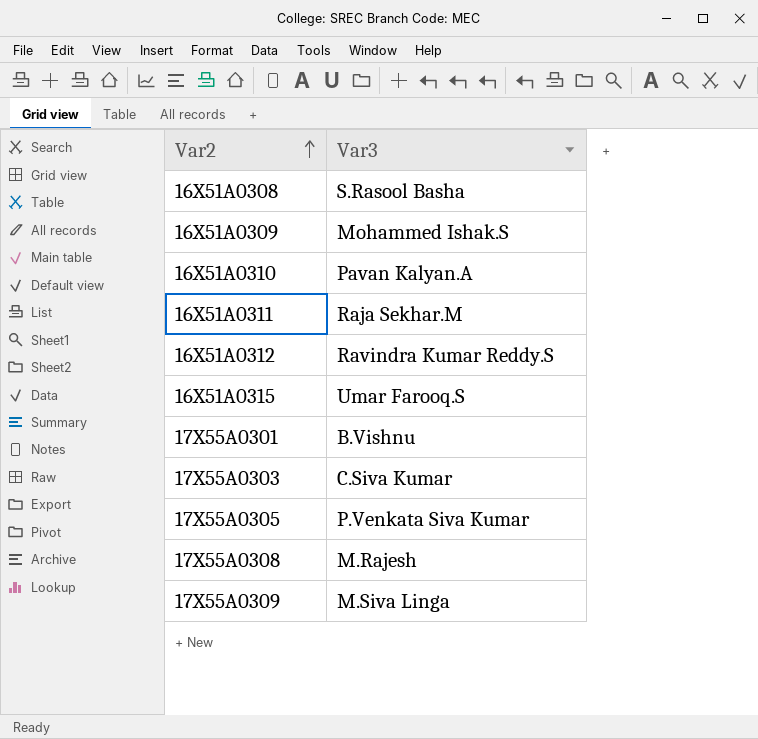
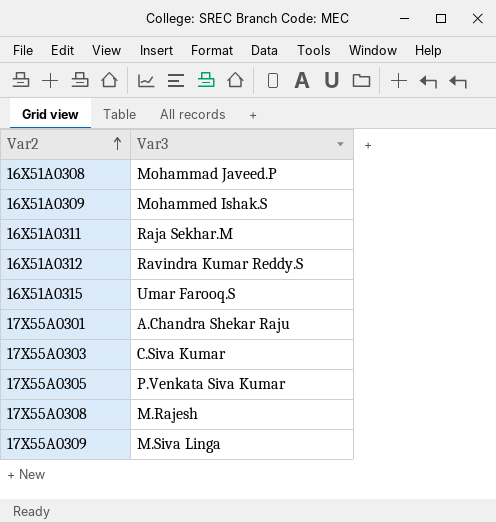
row 16X51A0310: Pavan Kalyan.A -> none
16X51A0308 | Var3: S.Rasool Basha -> Mohammad Javeed.P
17X55A0301 | Var3: B.Vishnu -> A.Chandra Shekar Raju

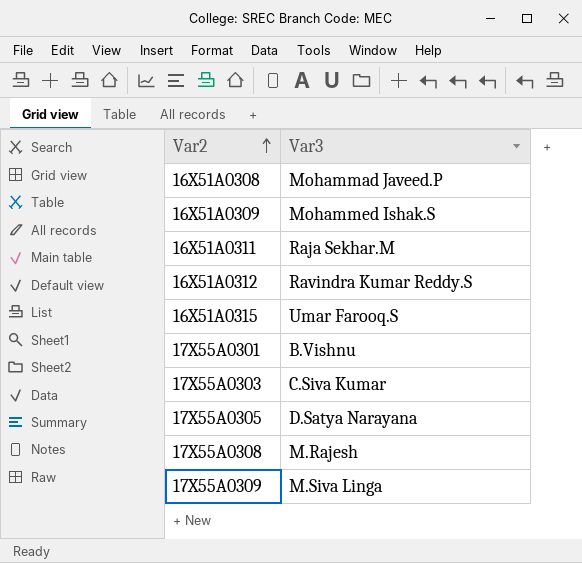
17X55A0301 | Var3: A.Chandra Shekar Raju -> B.Vishnu
17X55A0305 | Var3: P.Venkata Siva Kumar -> D.Satya Narayana

